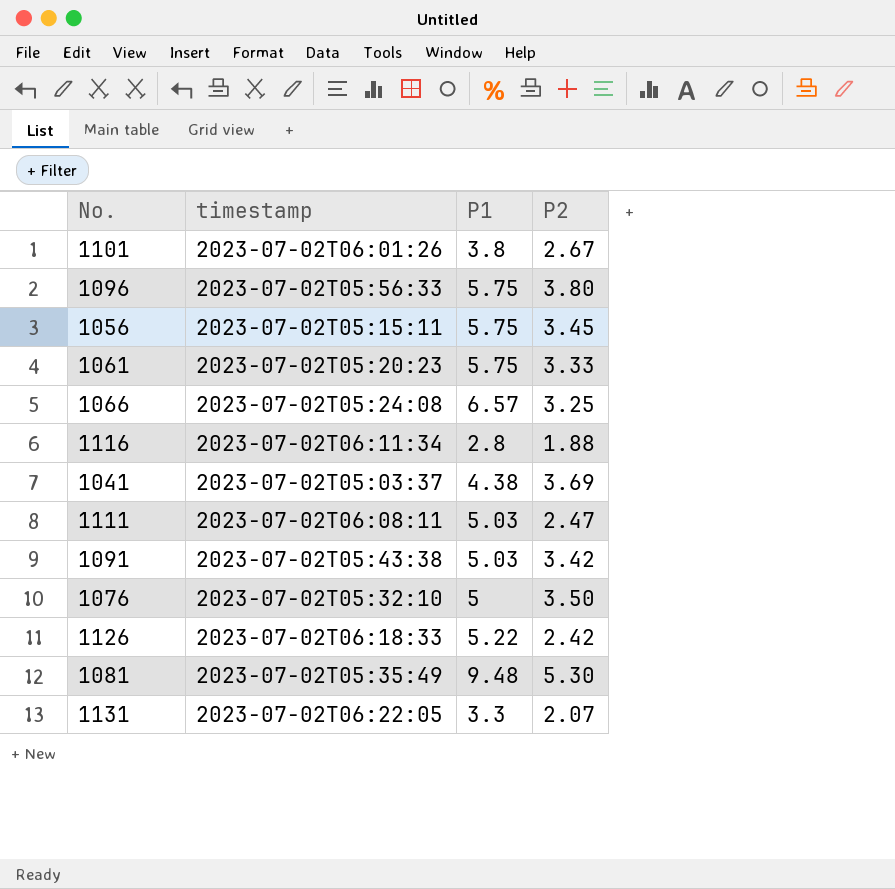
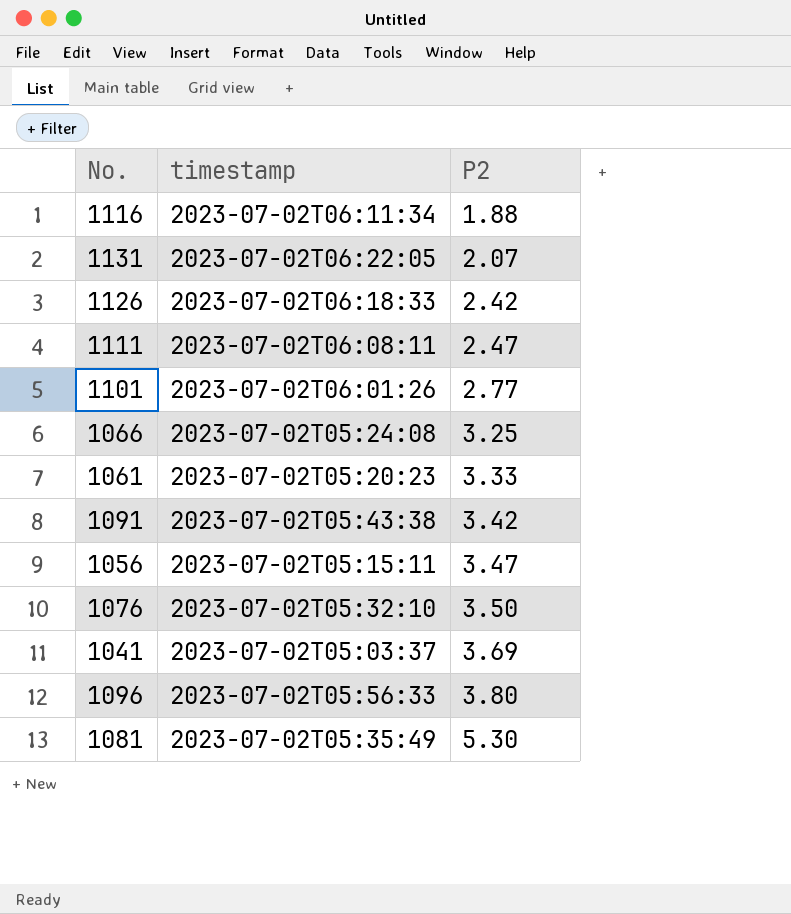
row order: none -> P2 ascending
column P1 | position: 3 -> none
1101 | P2: 2.67 -> 2.77
1056 | P2: 3.45 -> 3.47

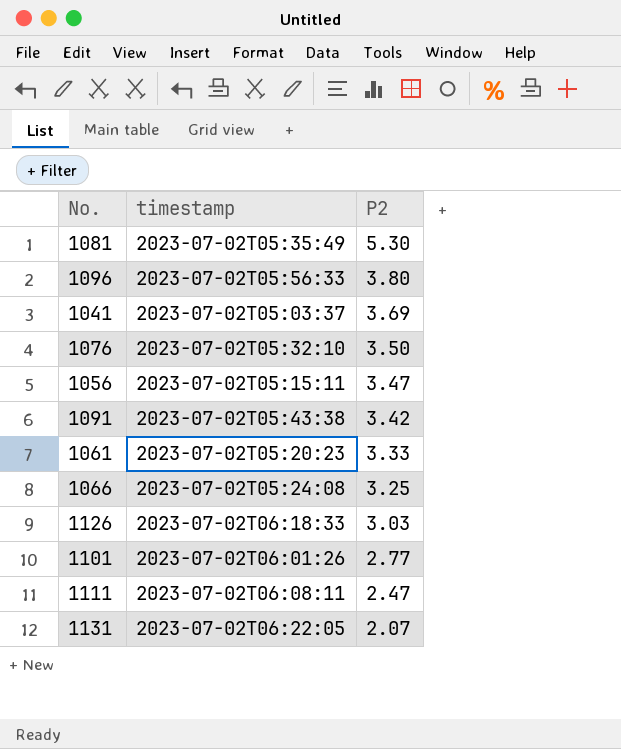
row order: P2 ascending -> P2 descending
row 1116: 2023-07-02T06:11:34 | 1.88 -> none
1126 | P2: 2.42 -> 3.03

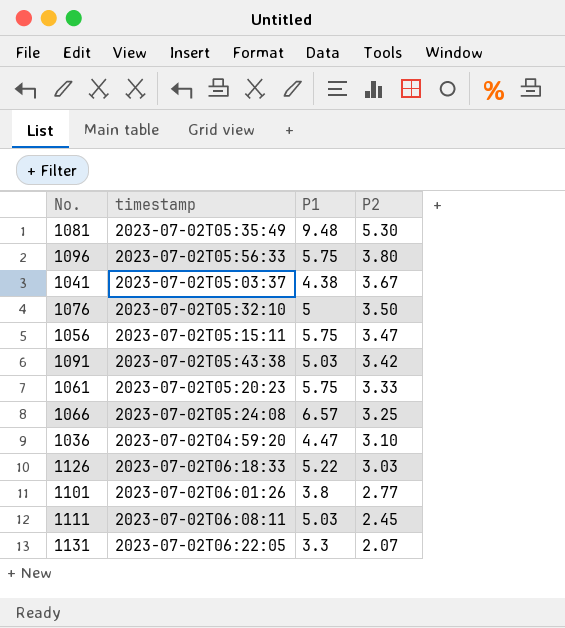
column P1 | position: none -> 3
1041 | P2: 3.69 -> 3.67
row 1036: none -> 2023-07-02T04:59:20 | 4.47 | 3.10
1111 | P2: 2.47 -> 2.45

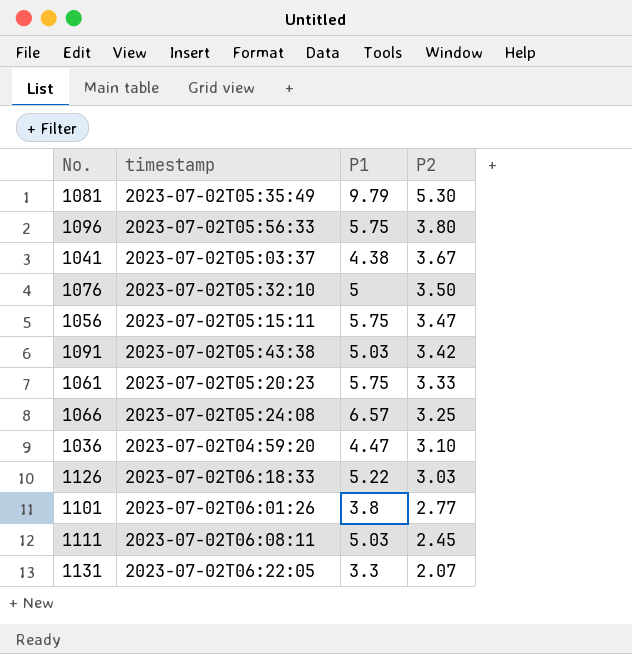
1081 | P1: 9.48 -> 9.79

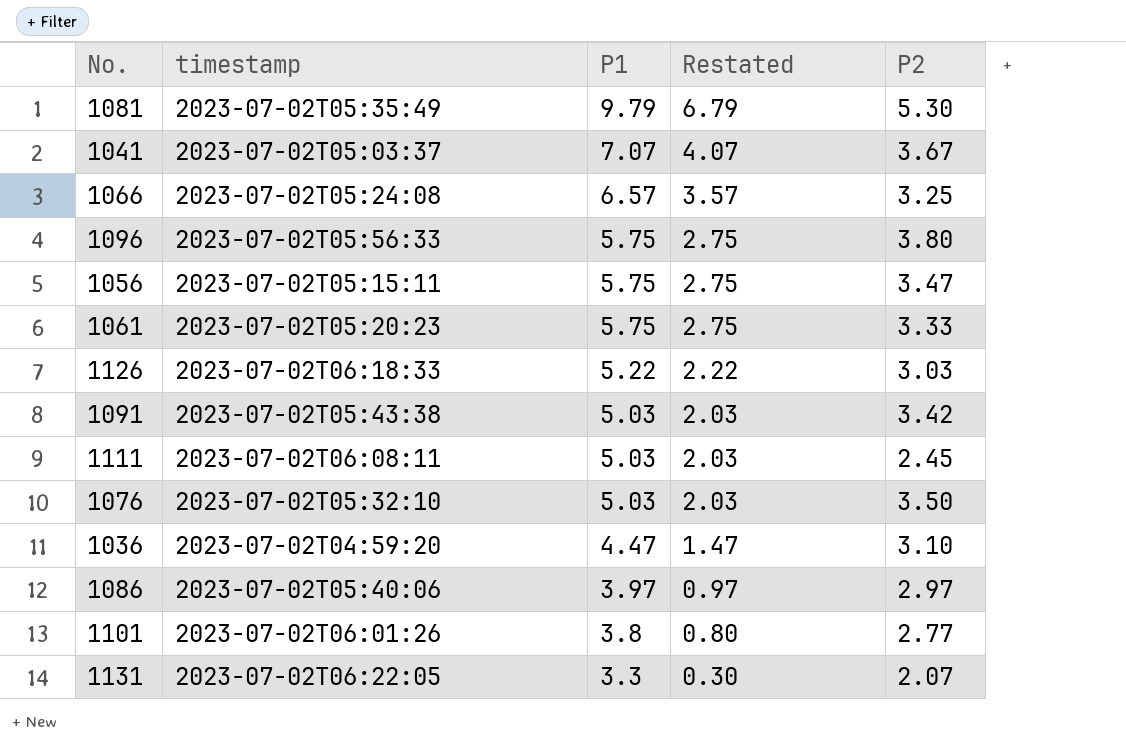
row order: P2 descending -> P1 descending
column Restated | formula: none -> [P1] - 3
1041 | P1: 4.38 -> 7.07
1076 | P1: 5 -> 5.03
row 1086: none -> 2023-07-02T05:40:06 | 3.97 | 0.97 | 2.97

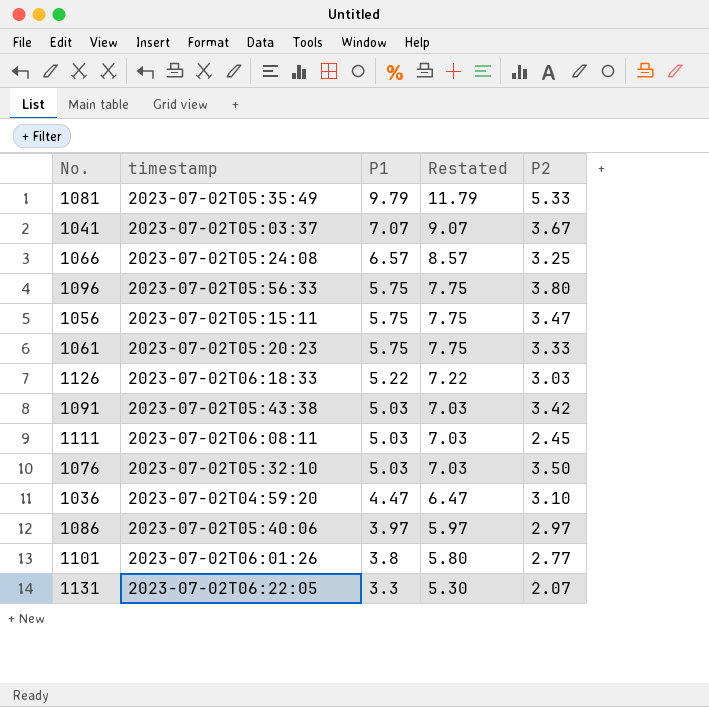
column Restated | formula: [P1] - 3 -> [P1] + 2
1081 | P2: 5.30 -> 5.33

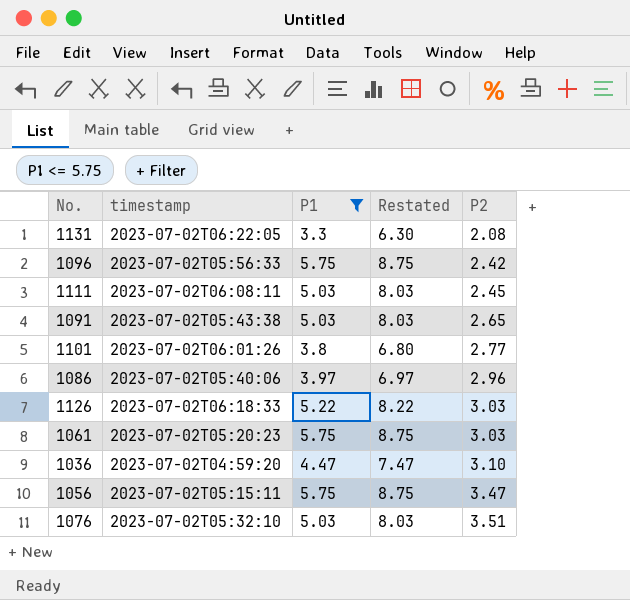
filter: none -> P1 <= 5.75
row order: P1 descending -> P2 ascending
column Restated | formula: [P1] + 2 -> [P1] + 3
1131 | P2: 2.07 -> 2.08
1096 | P2: 3.80 -> 2.42
1091 | P2: 3.42 -> 2.65
1086 | P2: 2.97 -> 2.96
1061 | P2: 3.33 -> 3.03
1076 | P2: 3.50 -> 3.51

